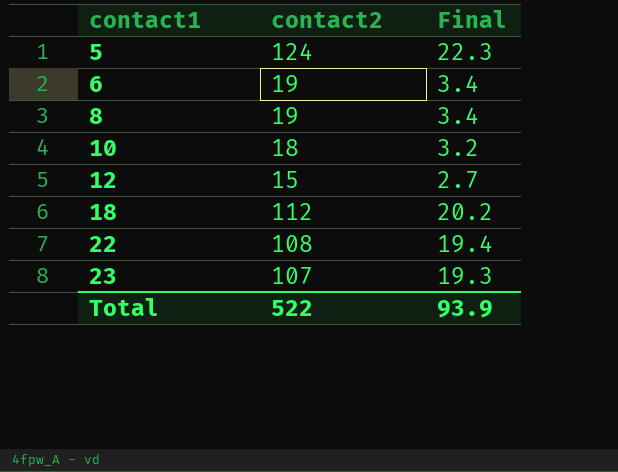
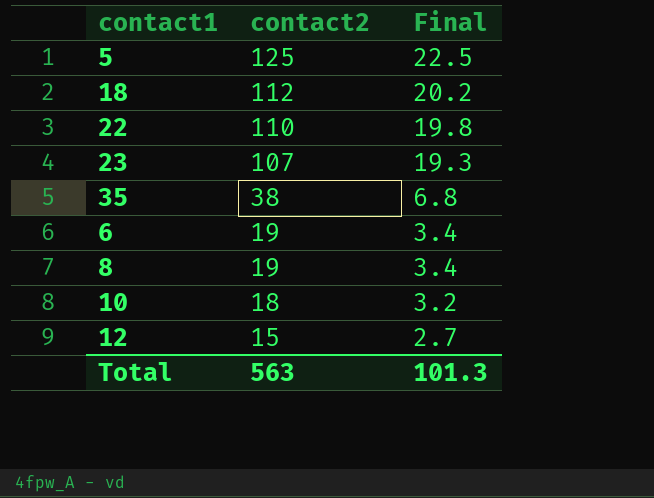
row order: contact1 ascending -> contact2 descending
5 | contact2: 124 -> 125
5 | Final: 22.3 -> 22.5
22 | contact2: 108 -> 110
22 | Final: 19.4 -> 19.8
row 35: none -> 38 | 6.8
Total | contact2: 522 -> 563
Total | Final: 93.9 -> 101.3

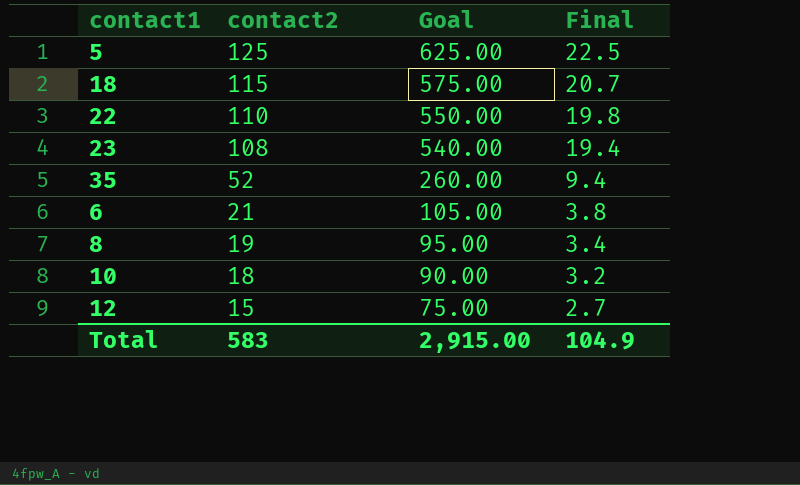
column Goal | formula: none -> [contact2] * 5
18 | contact2: 112 -> 115
18 | Final: 20.2 -> 20.7
23 | contact2: 107 -> 108
23 | Final: 19.3 -> 19.4
35 | contact2: 38 -> 52
35 | Final: 6.8 -> 9.4
6 | contact2: 19 -> 21
6 | Final: 3.4 -> 3.8
Total | contact2: 563 -> 583
Total | Final: 101.3 -> 104.9

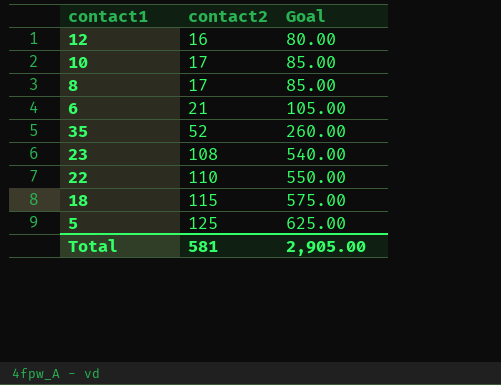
row order: contact2 descending -> contact2 ascending
column Final | formula: [contact2] * 0.18 -> none
12 | contact2: 15 -> 16
12 | Goal: 75.00 -> 80.00
10 | contact2: 18 -> 17
10 | Goal: 90.00 -> 85.00
8 | contact2: 19 -> 17
8 | Goal: 95.00 -> 85.00
Total | contact2: 583 -> 581
Total | Goal: 2,915.00 -> 2,905.00

